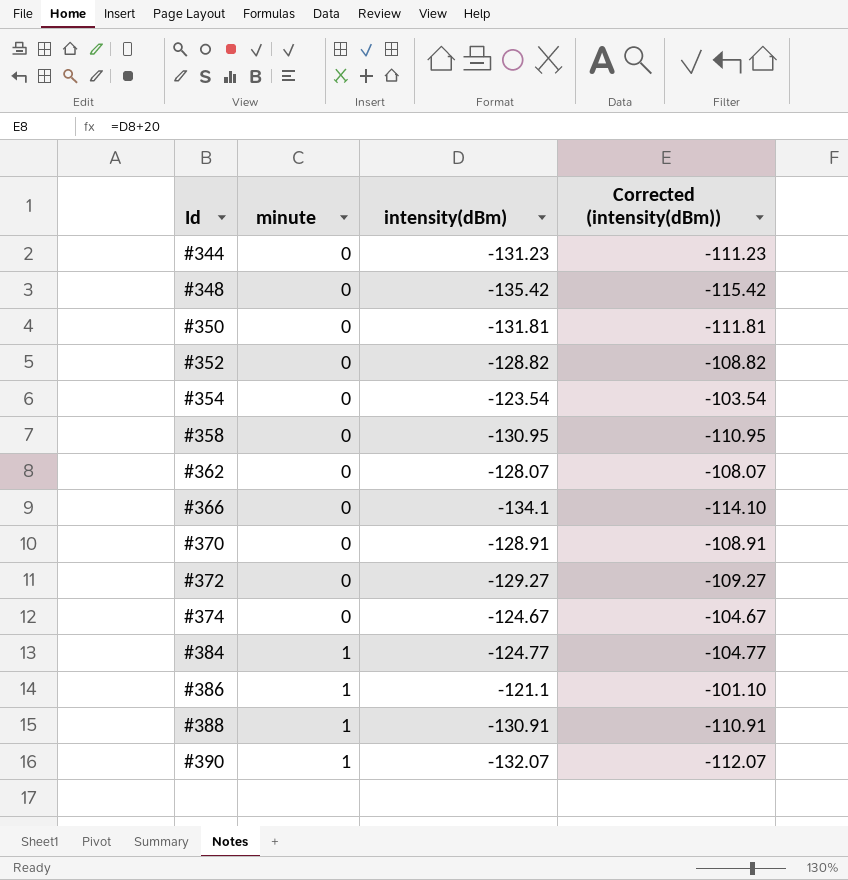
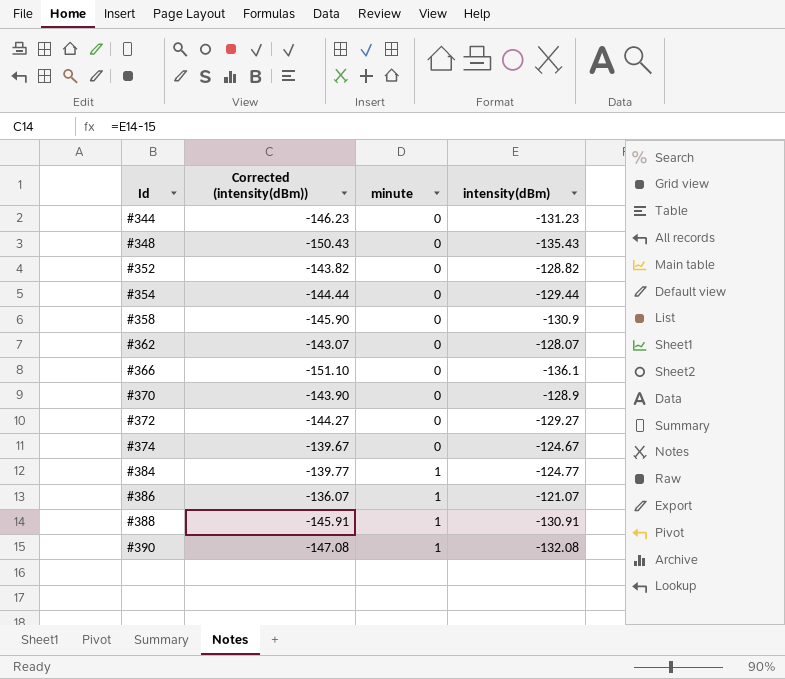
column Corrected (intensity(dBm)) | formula: [intensity(dBm)] + 20 -> [intensity(dBm)] - 15
column Corrected (intensity(dBm)) | position: 4 -> 2
row #350: 0 | -131.81 | -111.81 -> none
#348 | intensity(dBm): -135.42 -> -135.43
#354 | intensity(dBm): -123.54 -> -129.44
#358 | intensity(dBm): -130.95 -> -130.9
#366 | intensity(dBm): -134.1 -> -136.1
#370 | intensity(dBm): -128.91 -> -128.9
#386 | intensity(dBm): -121.1 -> -121.07
#390 | intensity(dBm): -132.07 -> -132.08

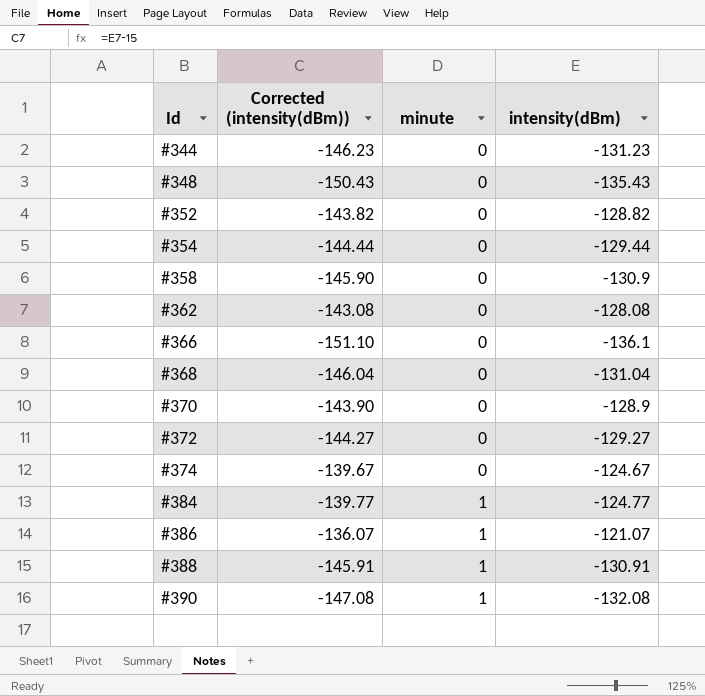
#362 | Corrected (intensity(dBm)): -143.07 -> -143.08
#362 | intensity(dBm): -128.07 -> -128.08
row #368: none -> -146.04 | 0 | -131.04

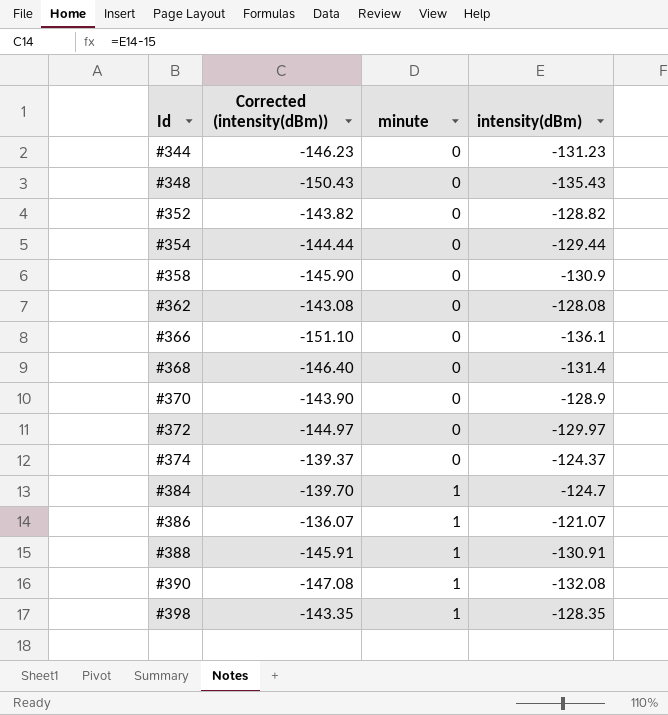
#368 | Corrected (intensity(dBm)): -146.04 -> -146.40
#368 | intensity(dBm): -131.04 -> -131.4
#372 | Corrected (intensity(dBm)): -144.27 -> -144.97
#372 | intensity(dBm): -129.27 -> -129.97
#374 | Corrected (intensity(dBm)): -139.67 -> -139.37
#374 | intensity(dBm): -124.67 -> -124.37
#384 | Corrected (intensity(dBm)): -139.77 -> -139.70
#384 | intensity(dBm): -124.77 -> -124.7
row #398: none -> -143.35 | 1 | -128.35

